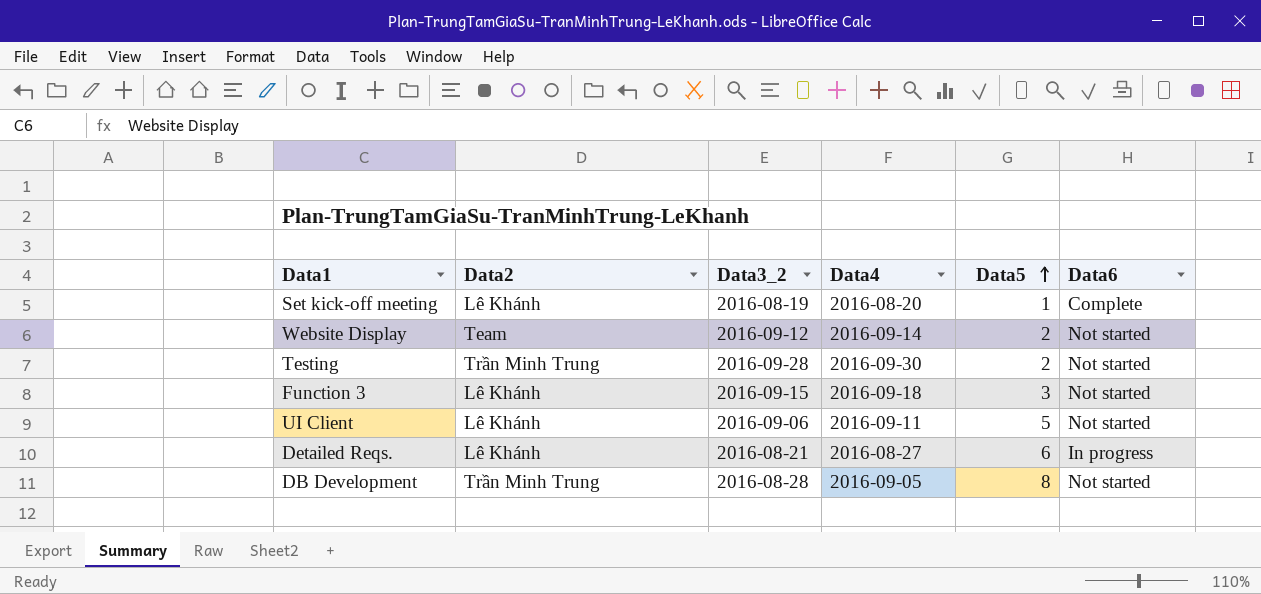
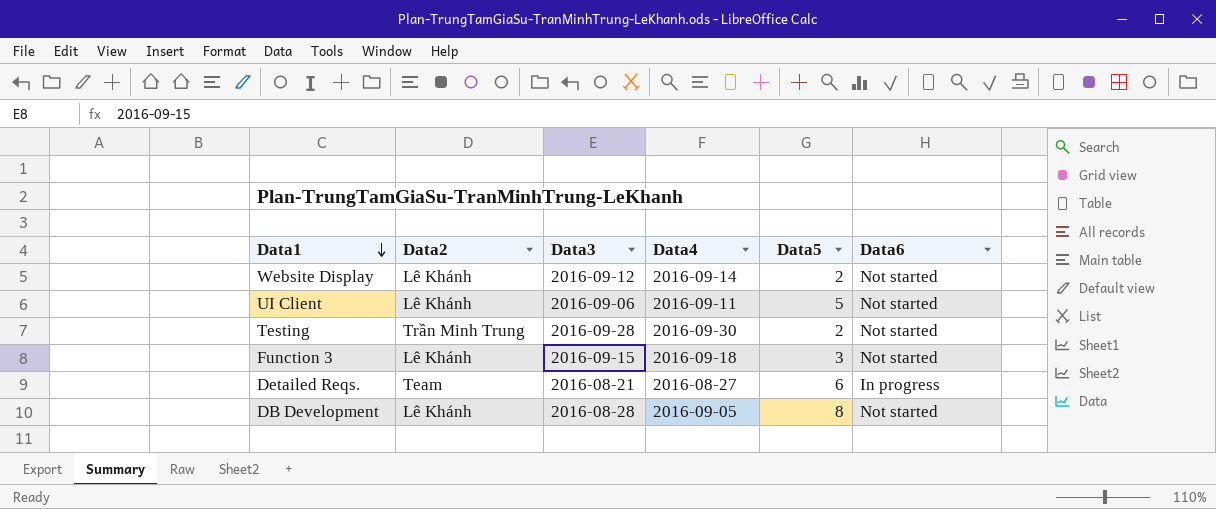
row order: Data5 ascending -> Data1 descending
column name: Data3_2 -> Data3
row Set kick-off meeting: Lê Khánh | 2016-08-19 | 2016-08-20 | 1 | Complete -> none
Website Display | Data2: Team -> Lê Khánh
Detailed Reqs. | Data2: Lê Khánh -> Team
DB Development | Data2: Trần Minh Trung -> Lê Khánh

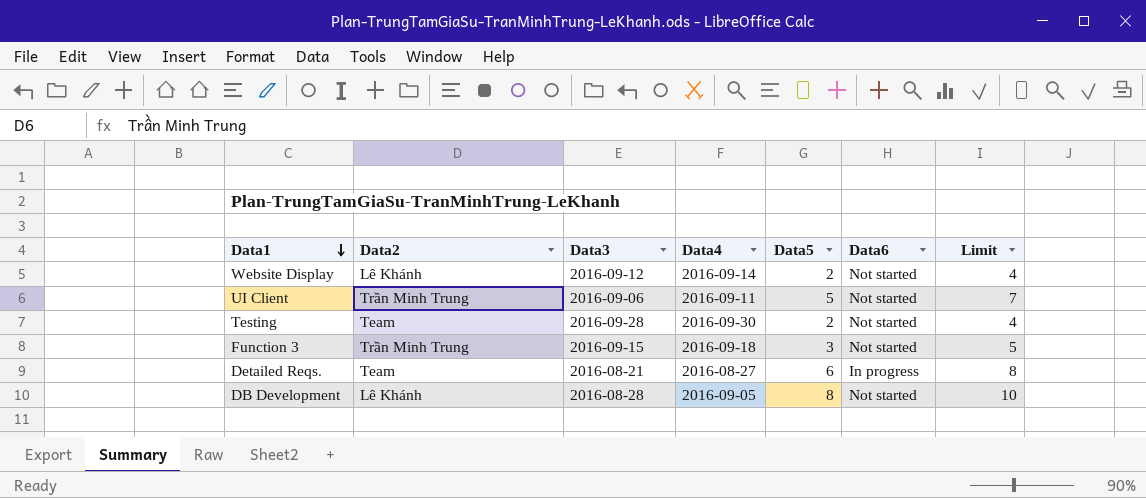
column Limit | formula: none -> [Data5] + 2
UI Client | Data2: Lê Khánh -> Trần Minh Trung
Testing | Data2: Trần Minh Trung -> Team
Function 3 | Data2: Lê Khánh -> Trần Minh Trung

